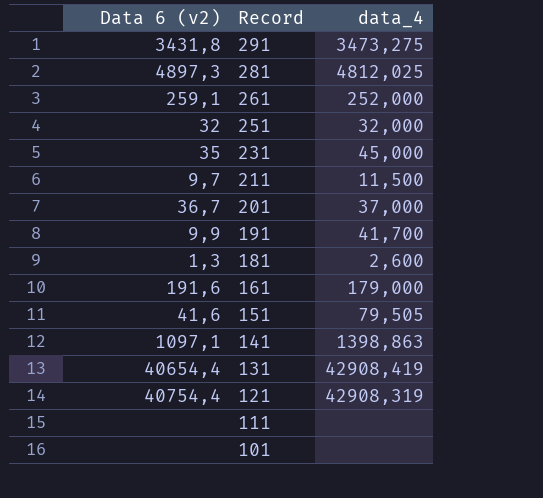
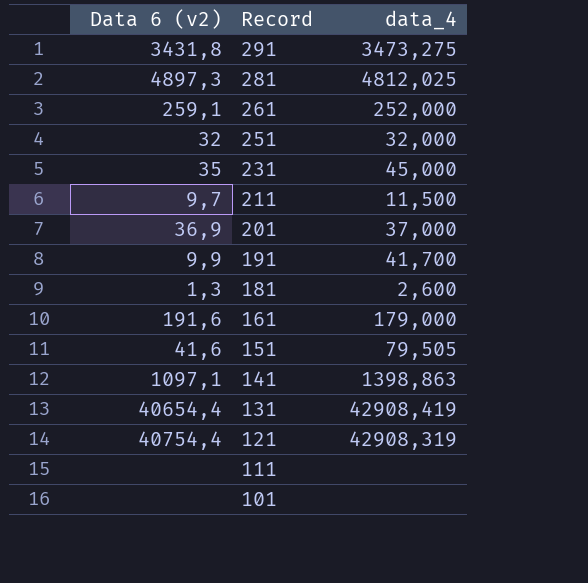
201 | Data 6 (v2): 36,7 -> 36,9

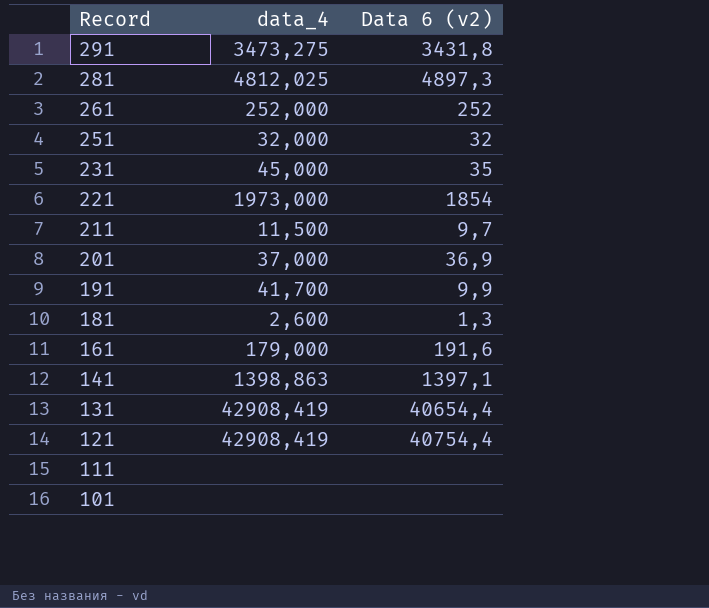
column Data 6 (v2) | position: 1 -> 3
row 151: 41,6 | 79,505 -> none
261 | Data 6 (v2): 259,1 -> 252
row 221: none -> 1973,000 | 1854
141 | Data 6 (v2): 1097,1 -> 1397,1
121 | data_4: 42908,319 -> 42908,419

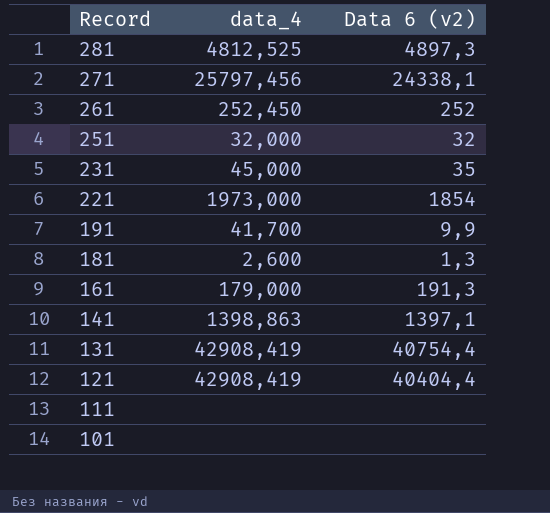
row 291: 3473,275 | 3431,8 -> none
row 211: 11,500 | 9,7 -> none
row 201: 37,000 | 36,9 -> none
281 | data_4: 4812,025 -> 4812,525
row 271: none -> 25797,456 | 24338,1
261 | data_4: 252,000 -> 252,450
161 | Data 6 (v2): 191,6 -> 191,3
131 | Data 6 (v2): 40654,4 -> 40754,4
121 | Data 6 (v2): 40754,4 -> 40404,4

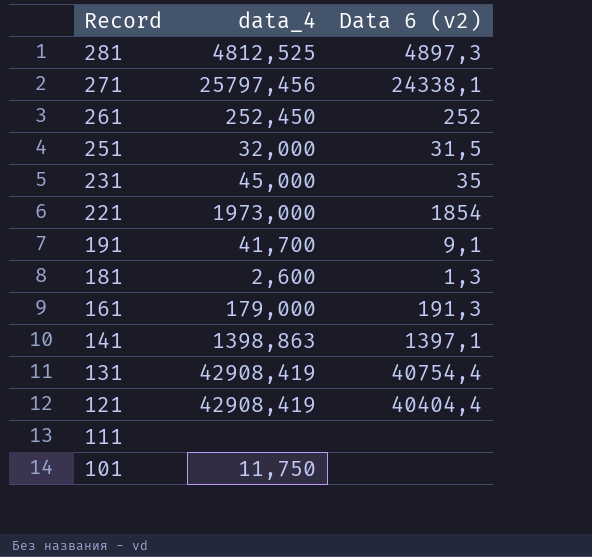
251 | Data 6 (v2): 32 -> 31,5
191 | Data 6 (v2): 9,9 -> 9,1
101 | data_4: none -> 11,750

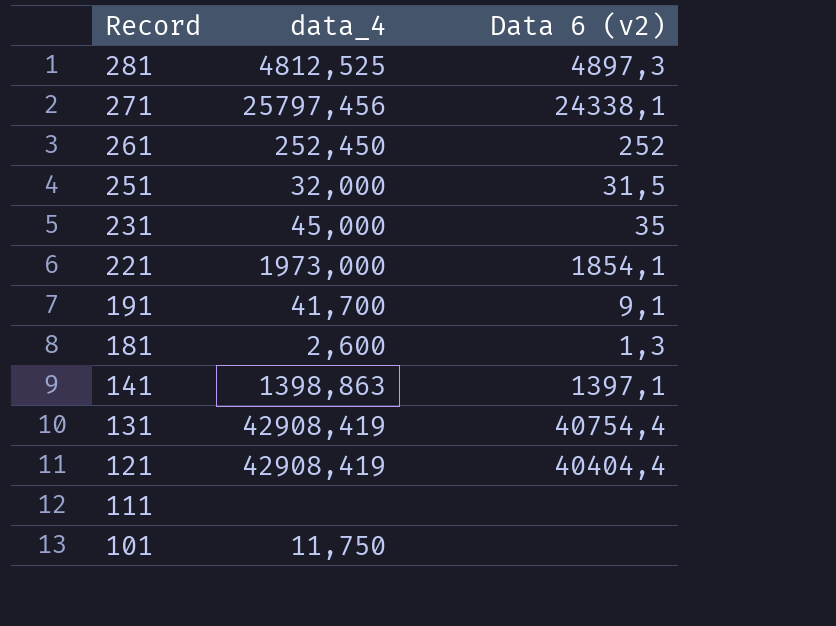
row 161: 179,000 | 191,3 -> none
221 | Data 6 (v2): 1854 -> 1854,1

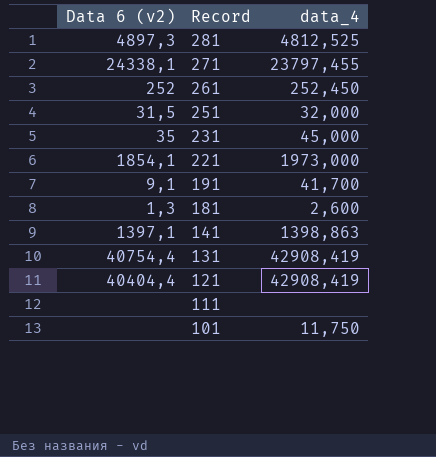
column Data 6 (v2) | position: 3 -> 1
271 | data_4: 25797,456 -> 23797,455

